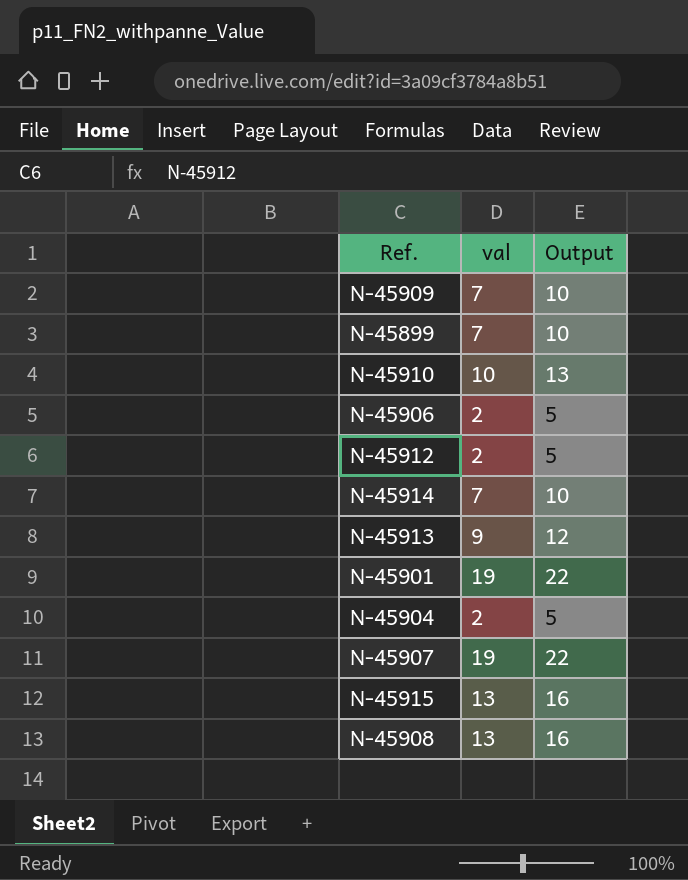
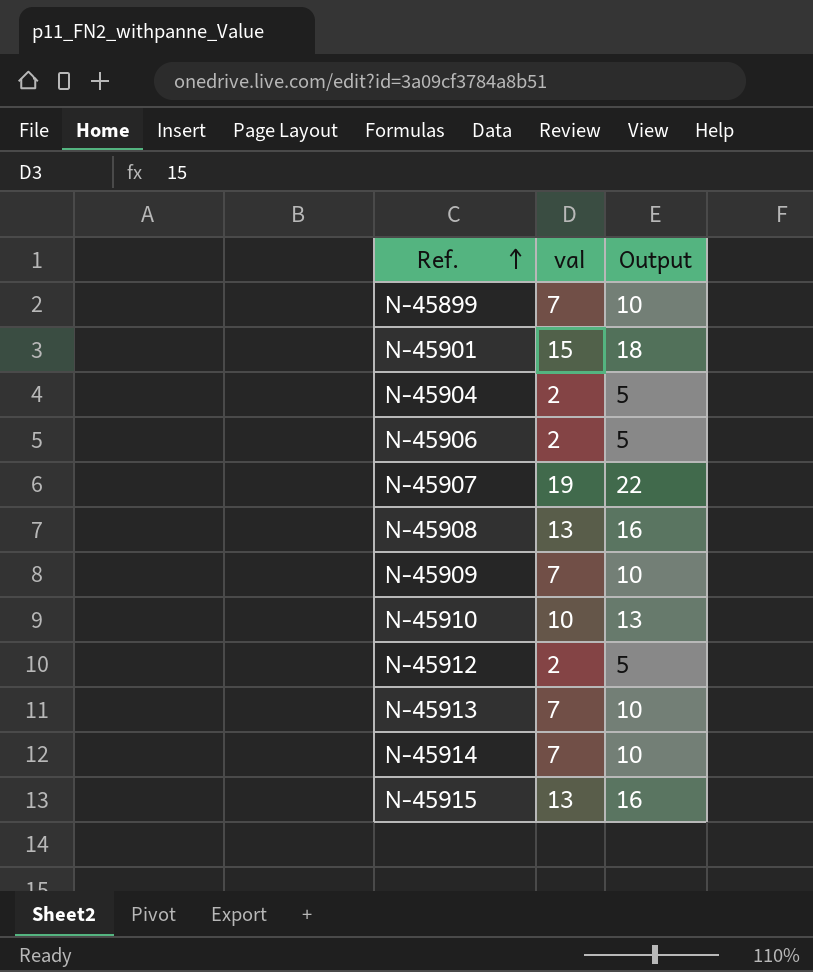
row order: none -> Ref. ascending
N-45901 | val: 19 -> 15
N-45901 | Output: 22 -> 18
N-45913 | val: 9 -> 7
N-45913 | Output: 12 -> 10

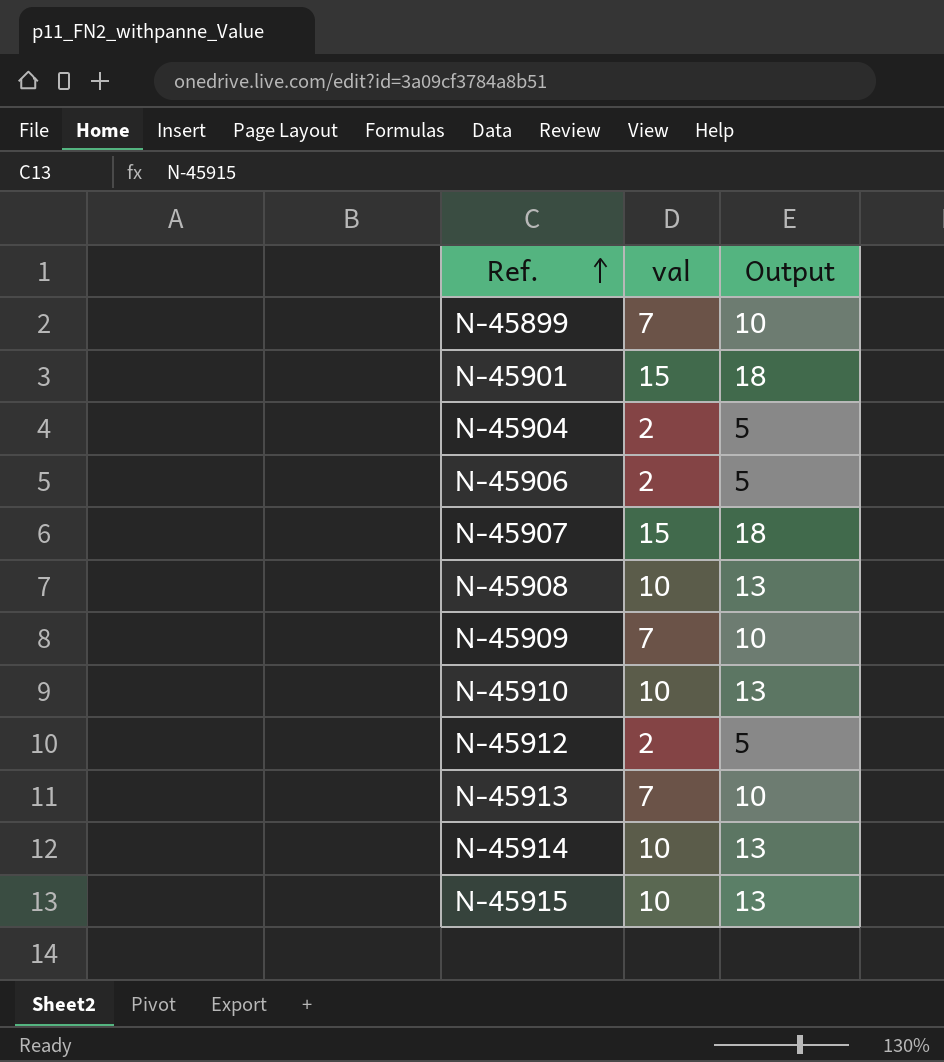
N-45907 | val: 19 -> 15
N-45907 | Output: 22 -> 18
N-45908 | val: 13 -> 10
N-45908 | Output: 16 -> 13
N-45914 | val: 7 -> 10
N-45914 | Output: 10 -> 13
N-45915 | val: 13 -> 10
N-45915 | Output: 16 -> 13

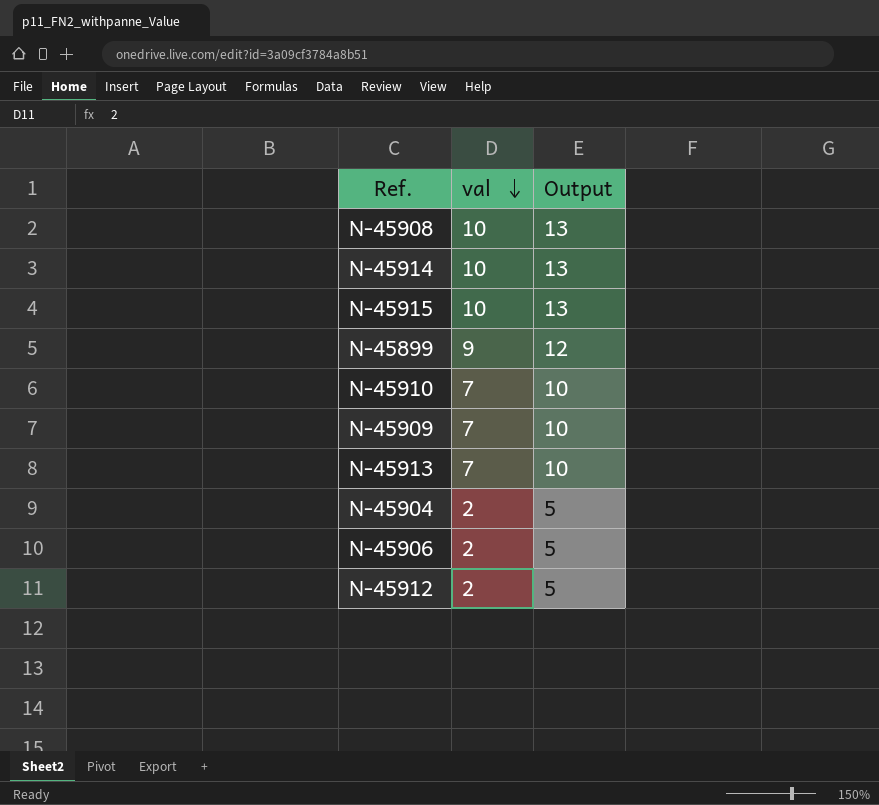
row order: Ref. ascending -> val descending
row N-45901: 15 | 18 -> none
row N-45907: 15 | 18 -> none
N-45899 | val: 7 -> 9
N-45899 | Output: 10 -> 12
N-45910 | val: 10 -> 7
N-45910 | Output: 13 -> 10

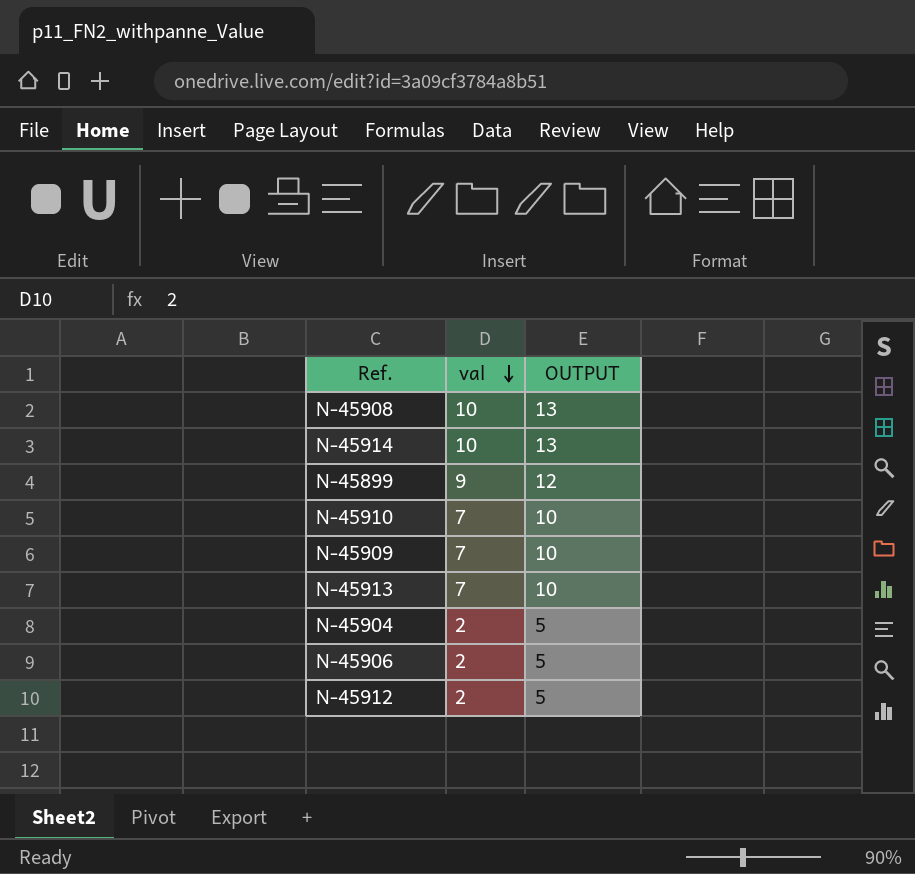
column name: Output -> OUTPUT
row N-45915: 10 | 13 -> none

